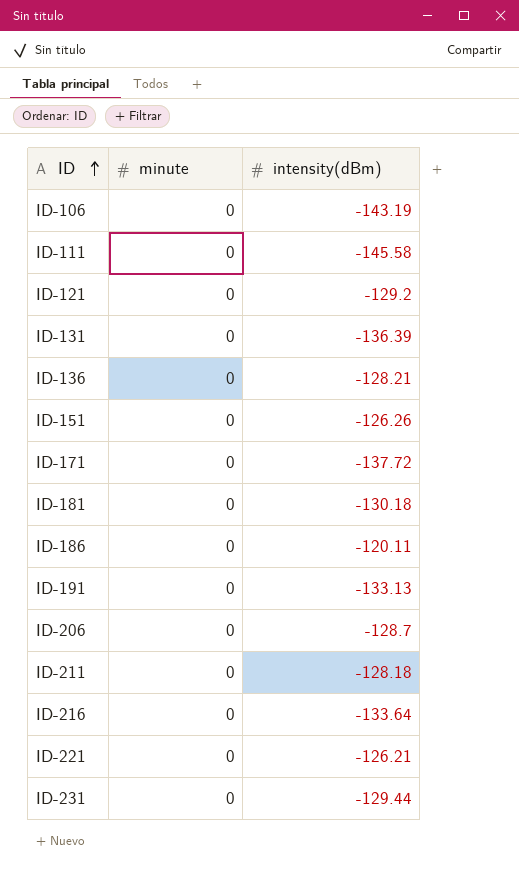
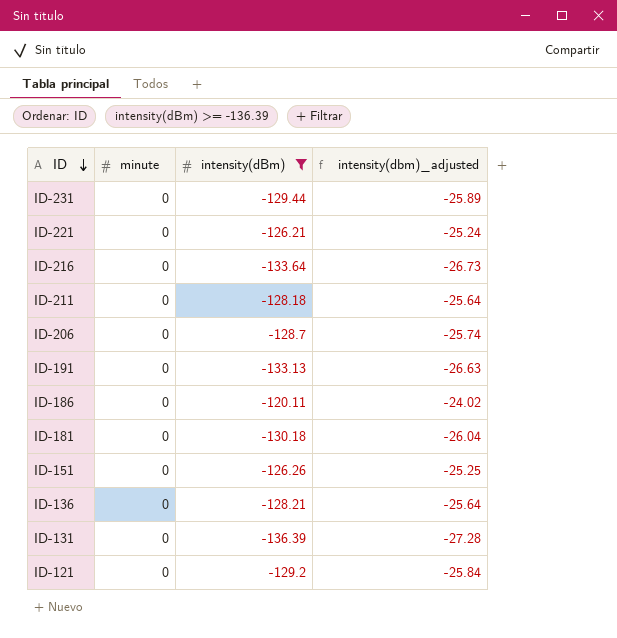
filter: none -> intensity(dBm) >= -136.39
row order: ID ascending -> ID descending
column intensity(dbm)_adjusted | formula: none -> [intensity(dBm)] * 0.2

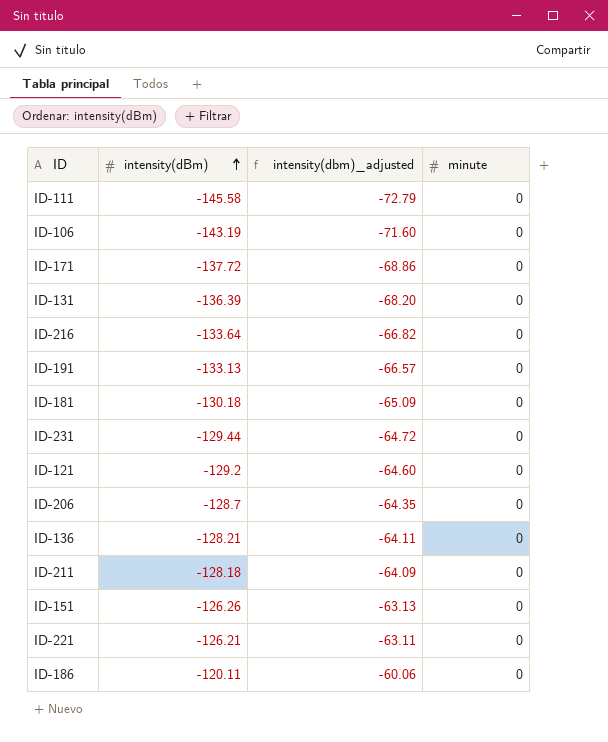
filter: intensity(dBm) >= -136.39 -> none
row order: ID descending -> intensity(dBm) ascending
column intensity(dbm)_adjusted | formula: [intensity(dBm)] * 0.2 -> [intensity(dBm)] * 0.5
column minute | position: 2 -> 4

